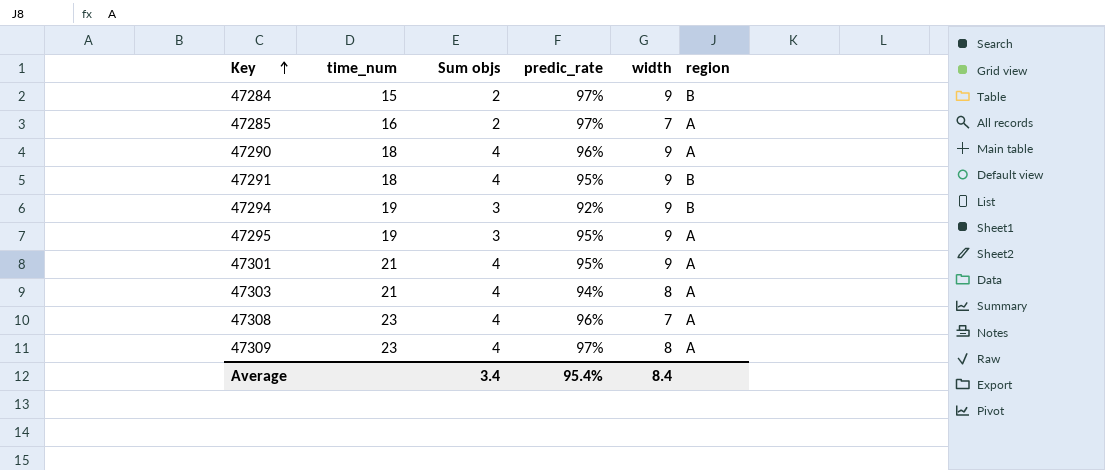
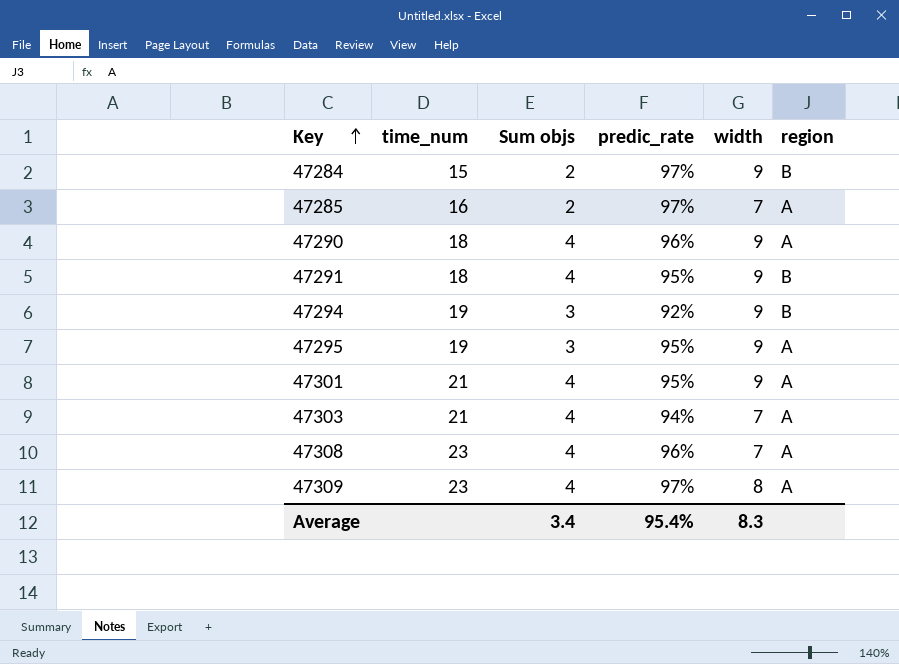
47303 | width: 8 -> 7
Average | width: 8.4 -> 8.3

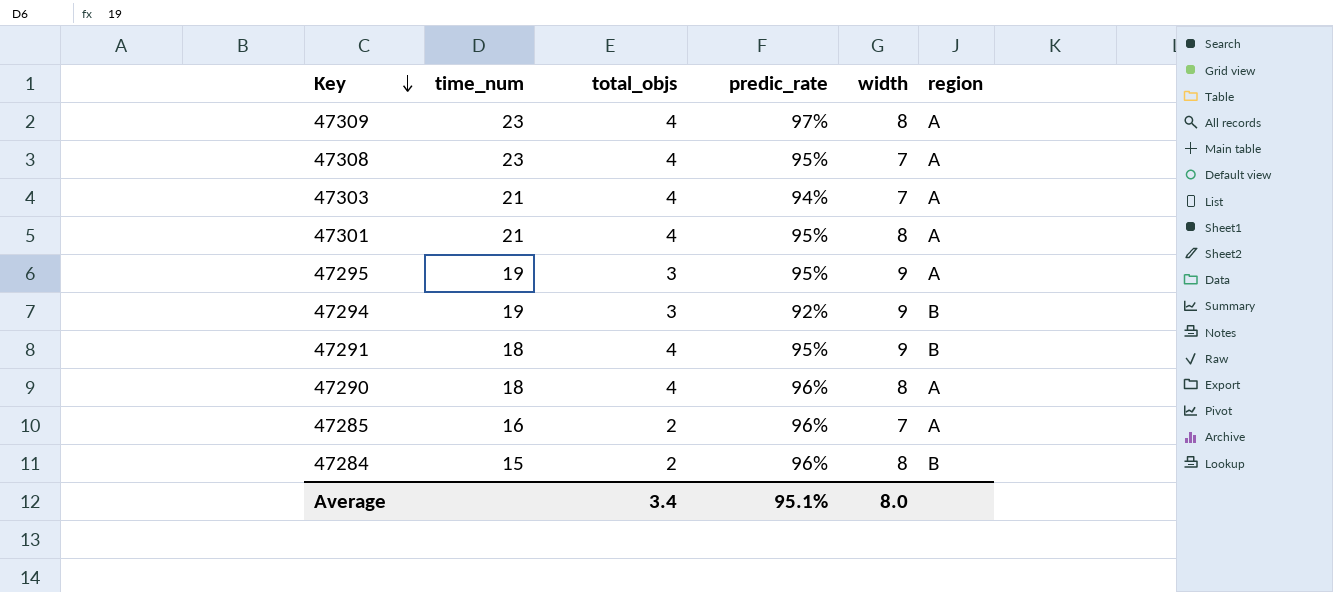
row order: Key ascending -> Key descending
column name: Sum objs -> total_objs
47308 | predic_rate: 96% -> 95%
47301 | width: 9 -> 8
47290 | width: 9 -> 8
47285 | predic_rate: 97% -> 96%
47284 | predic_rate: 97% -> 96%
47284 | width: 9 -> 8
Average | predic_rate: 95.4% -> 95.1%
Average | width: 8.3 -> 8.0

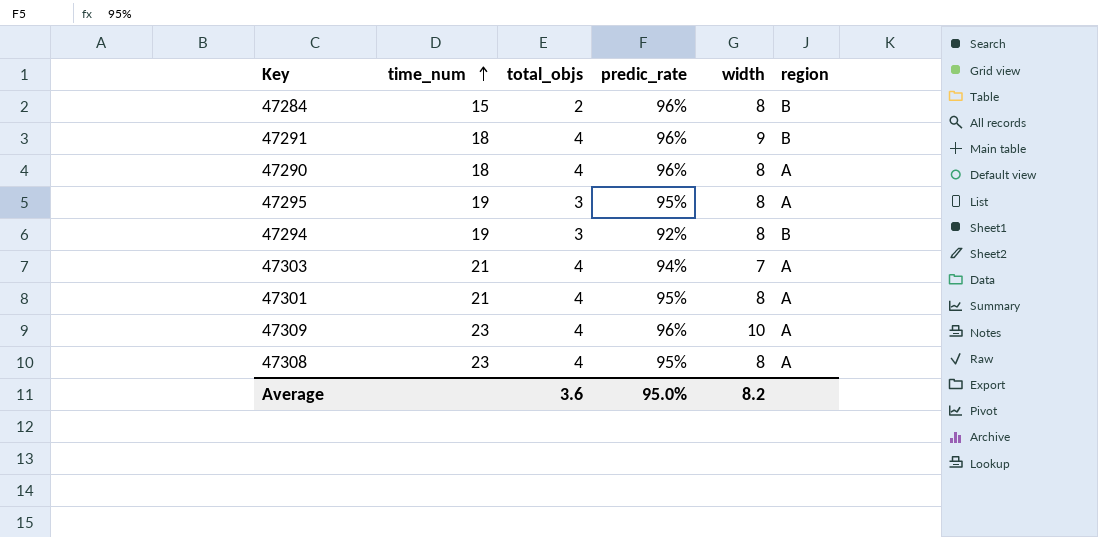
row order: Key descending -> time_num ascending
row 47285: 16 | 2 | 96% | 7 | A -> none
47291 | predic_rate: 95% -> 96%
47295 | width: 9 -> 8
47294 | width: 9 -> 8
47309 | predic_rate: 97% -> 96%
47309 | width: 8 -> 10
47308 | width: 7 -> 8
Average | total_objs: 3.4 -> 3.6
Average | predic_rate: 95.1% -> 95.0%
Average | width: 8.0 -> 8.2

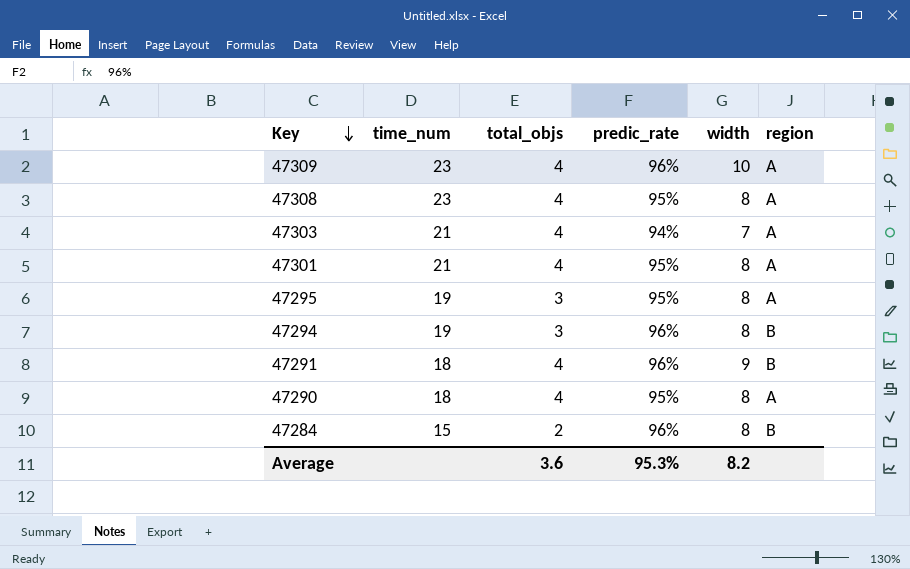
row order: time_num ascending -> Key descending
47294 | predic_rate: 92% -> 96%
47290 | predic_rate: 96% -> 95%
Average | predic_rate: 95.0% -> 95.3%

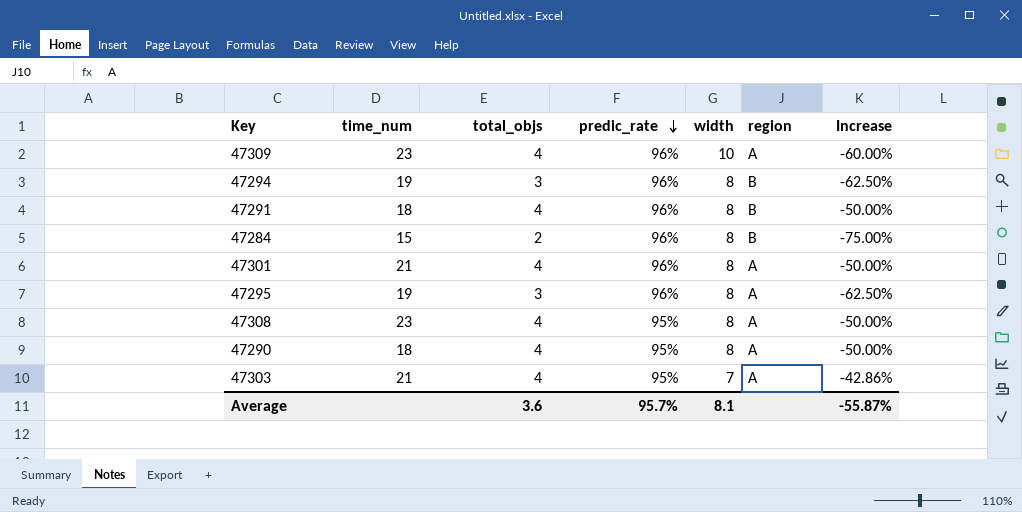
row order: Key descending -> predic_rate descending
column Increase | formula: none -> ([total_objs] - [width]) / [width]
47291 | width: 9 -> 8
47301 | predic_rate: 95% -> 96%
47295 | predic_rate: 95% -> 96%
47303 | predic_rate: 94% -> 95%
Average | predic_rate: 95.3% -> 95.7%
Average | width: 8.2 -> 8.1

